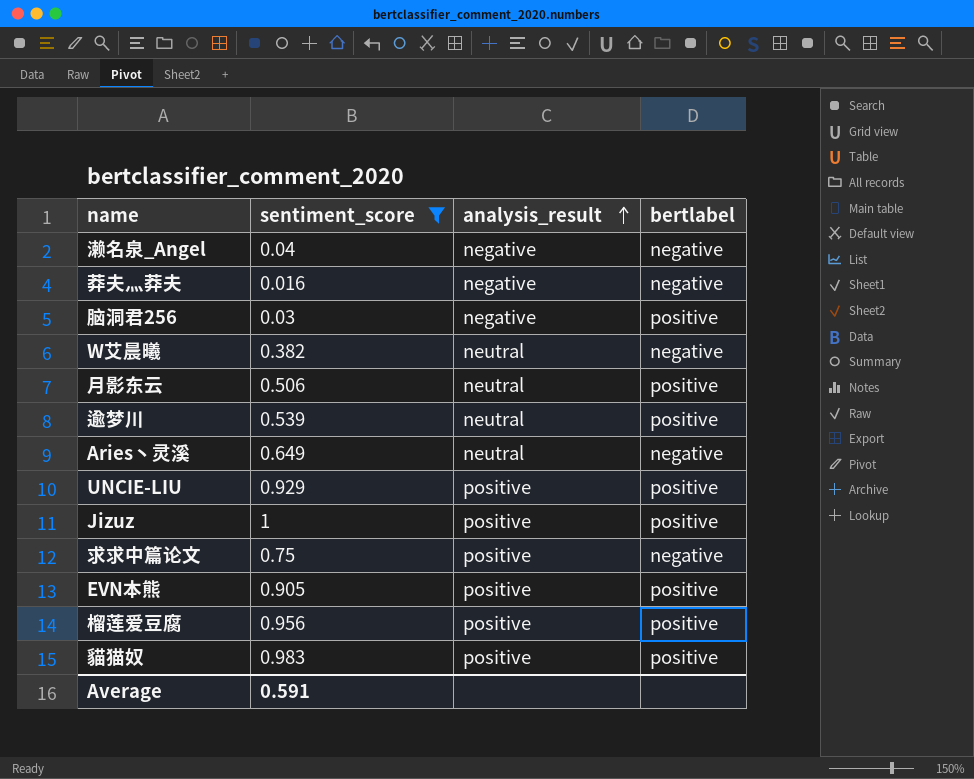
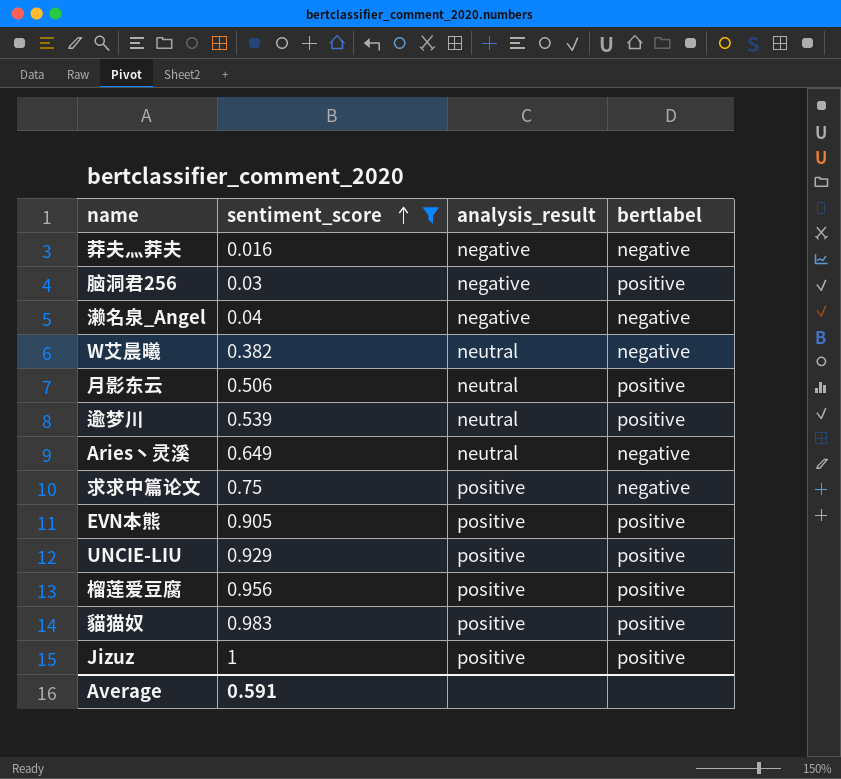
row order: analysis_result ascending -> sentiment_score ascending

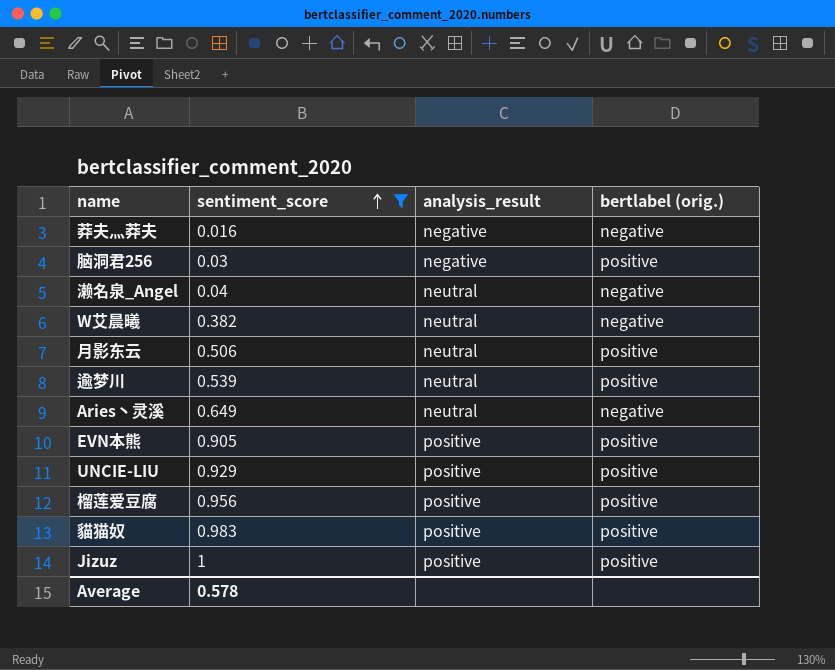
column name: bertlabel -> bertlabel (orig.)
row 求求中篇论文: 0.75 | positive | negative -> none
濑名泉_Angel | analysis_result: negative -> neutral
Average | sentiment_score: 0.591 -> 0.578

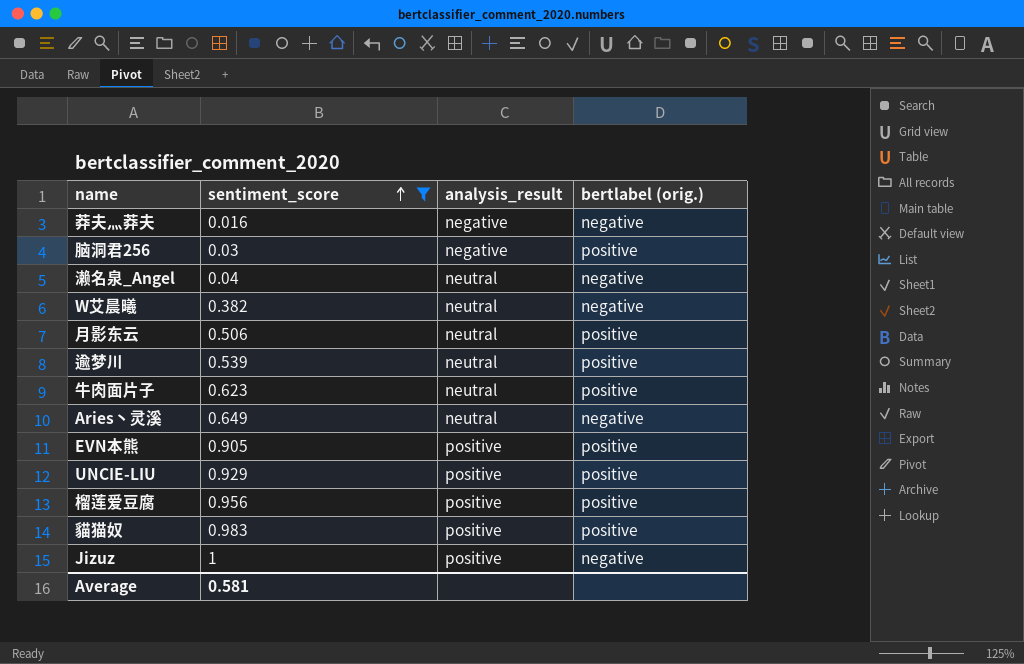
row 牛肉面片子: none -> 0.623 | neutral | positive
Jizuz | bertlabel (orig.): positive -> negative
Average | sentiment_score: 0.578 -> 0.581

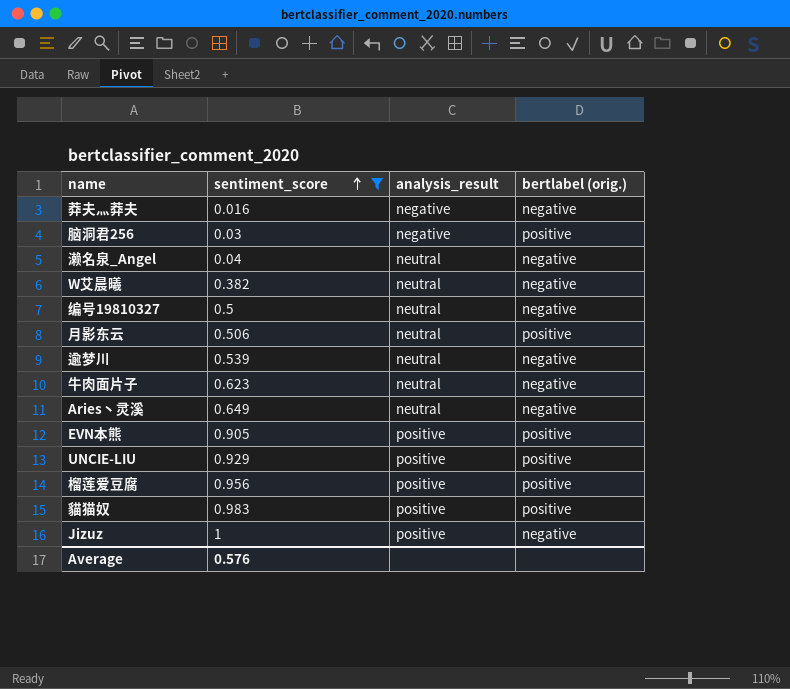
row 编号19810327: none -> 0.5 | neutral | negative
逾梦川 | bertlabel (orig.): positive -> negative
牛肉面片子 | bertlabel (orig.): positive -> negative
Average | sentiment_score: 0.581 -> 0.576

